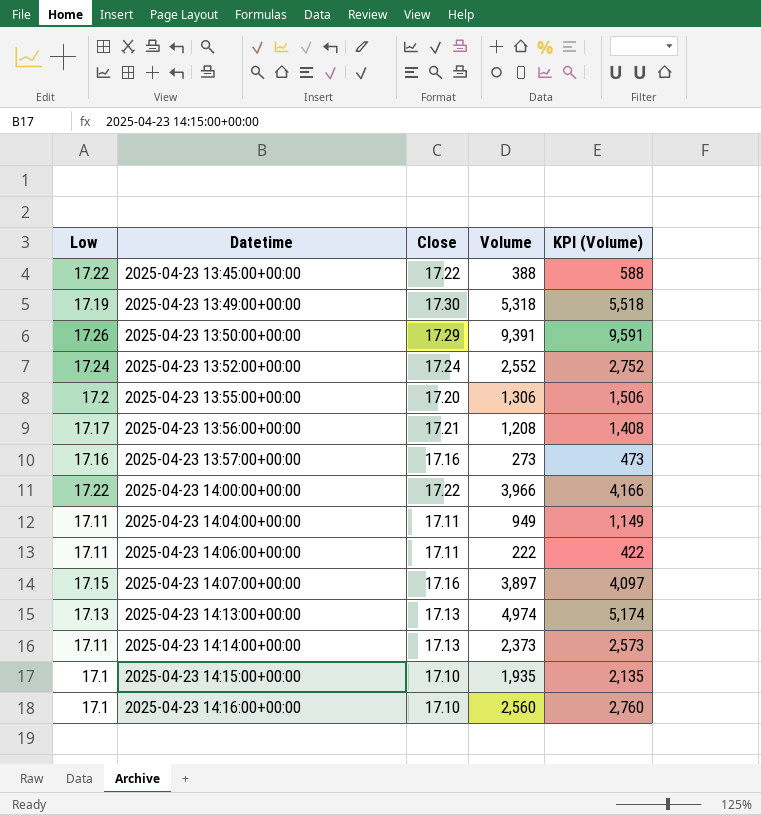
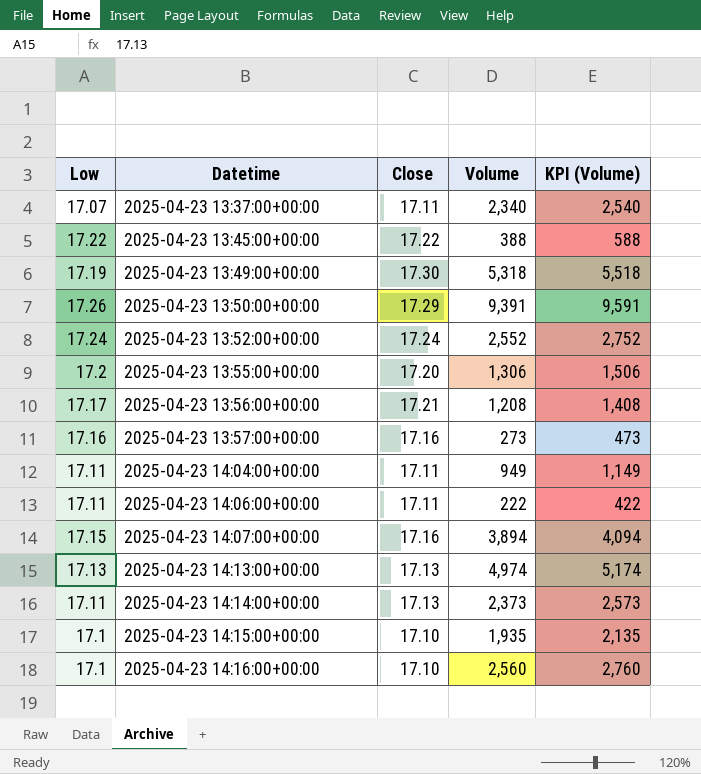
row 2025-04-23 14:00:00+00:00: 17.22 | 17.22 | 3,966 | 4,166 -> none
row 2025-04-23 13:37:00+00:00: none -> 17.07 | 17.11 | 2,340 | 2,540
2025-04-23 14:07:00+00:00 | Volume: 3,897 -> 3,894
2025-04-23 14:07:00+00:00 | KPI (Volume): 4,097 -> 4,094

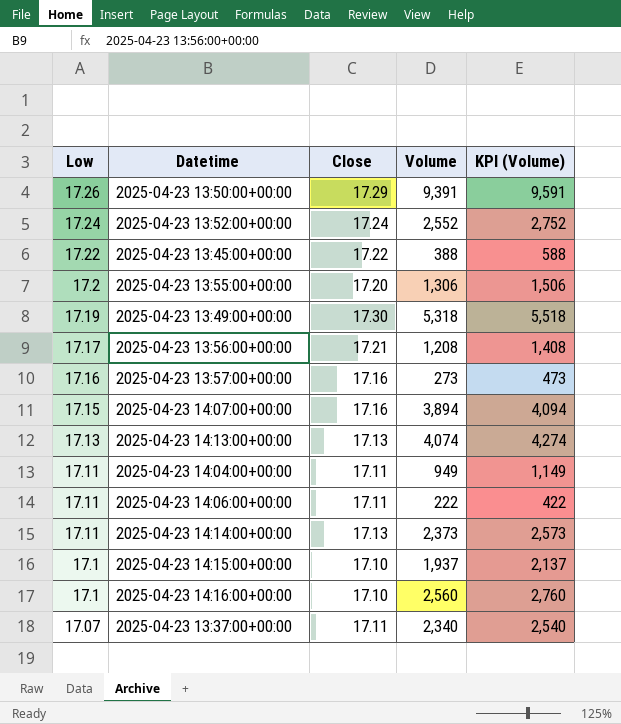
row order: Datetime ascending -> Low descending
2025-04-23 14:13:00+00:00 | Volume: 4,974 -> 4,074
2025-04-23 14:13:00+00:00 | KPI (Volume): 5,174 -> 4,274
2025-04-23 14:15:00+00:00 | Volume: 1,935 -> 1,937
2025-04-23 14:15:00+00:00 | KPI (Volume): 2,135 -> 2,137

